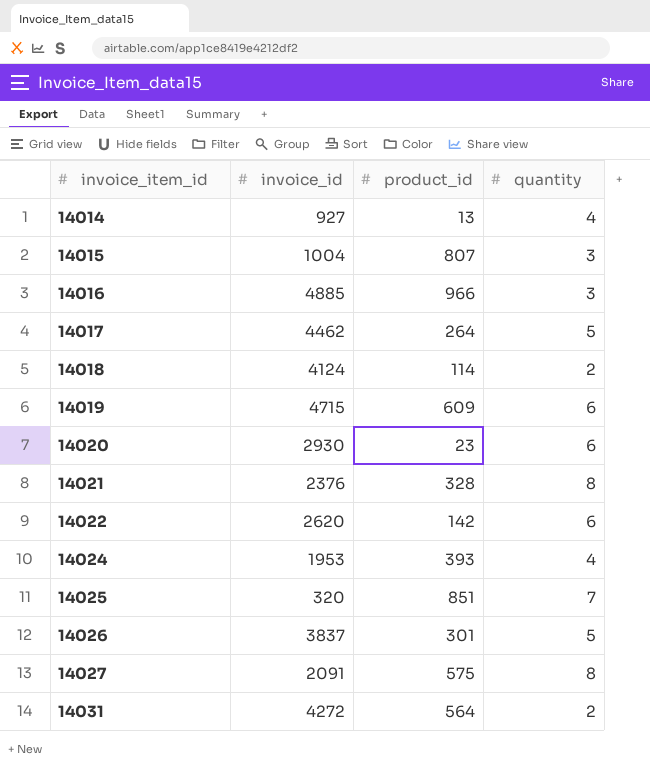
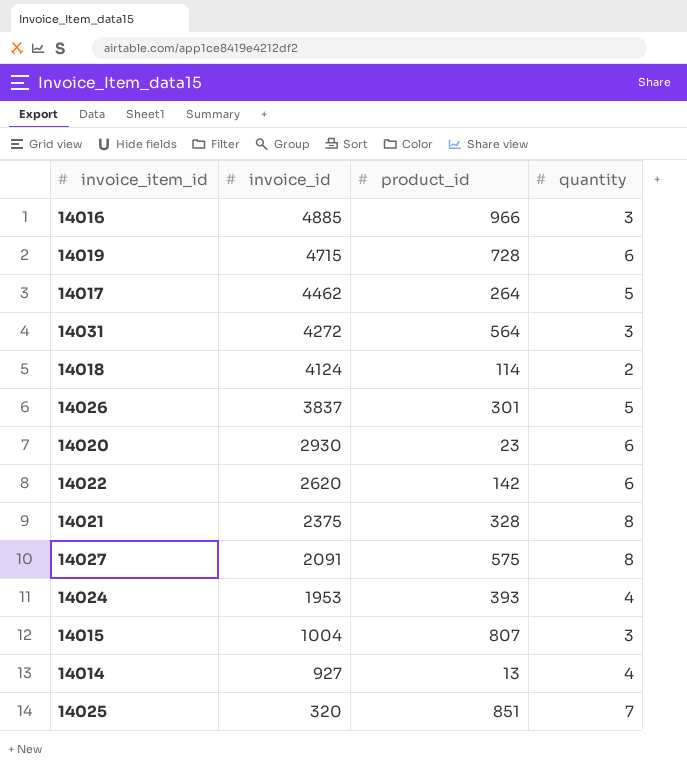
row order: invoice_item_id ascending -> invoice_id descending
14019 | product_id: 609 -> 728
14031 | quantity: 2 -> 3
14021 | invoice_id: 2376 -> 2375

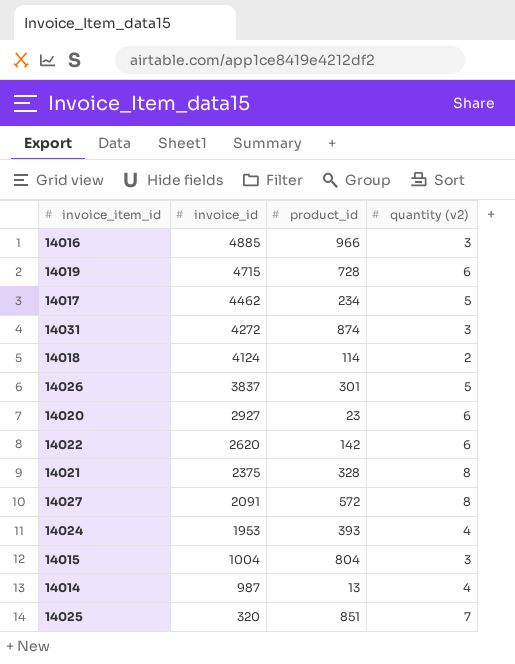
column name: quantity -> quantity (v2)
14017 | product_id: 264 -> 234
14031 | product_id: 564 -> 874
14020 | invoice_id: 2930 -> 2927
14027 | product_id: 575 -> 572
14015 | product_id: 807 -> 804
14014 | invoice_id: 927 -> 987

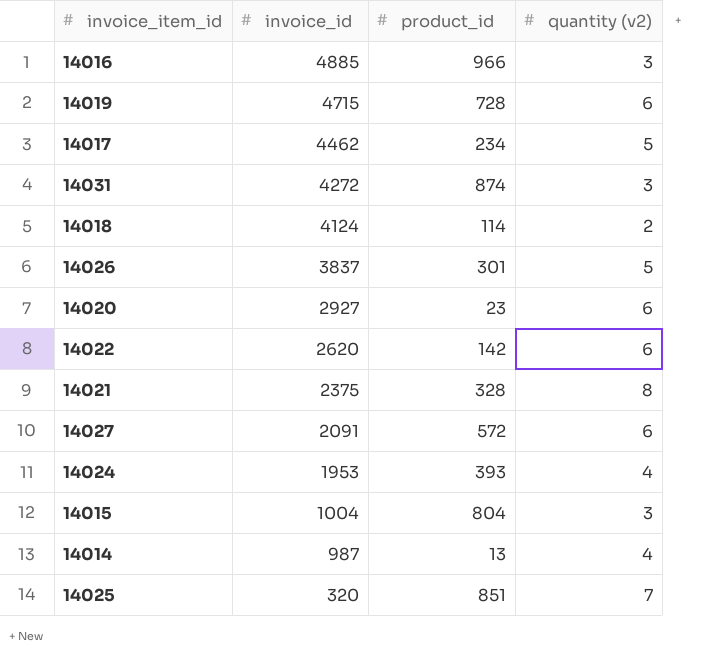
14027 | quantity (v2): 8 -> 6

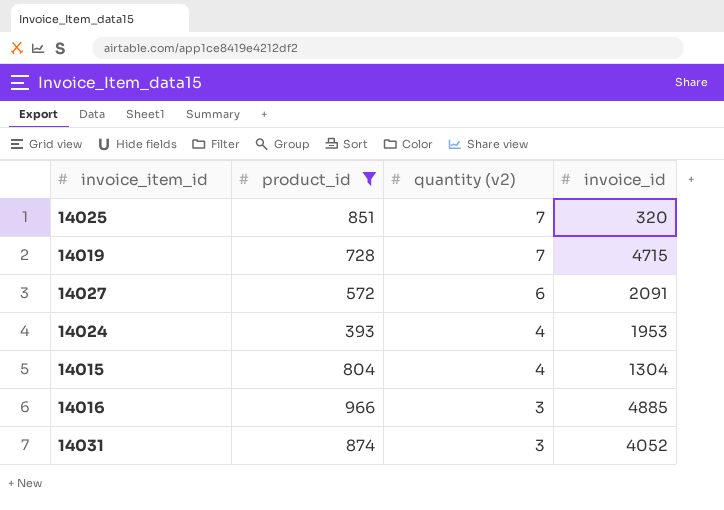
filter: none -> product_id >= 393
row order: invoice_id descending -> quantity (v2) descending
column invoice_id | position: 2 -> 4
14019 | quantity (v2): 6 -> 7
14015 | quantity (v2): 3 -> 4
14015 | invoice_id: 1004 -> 1304
14031 | invoice_id: 4272 -> 4052

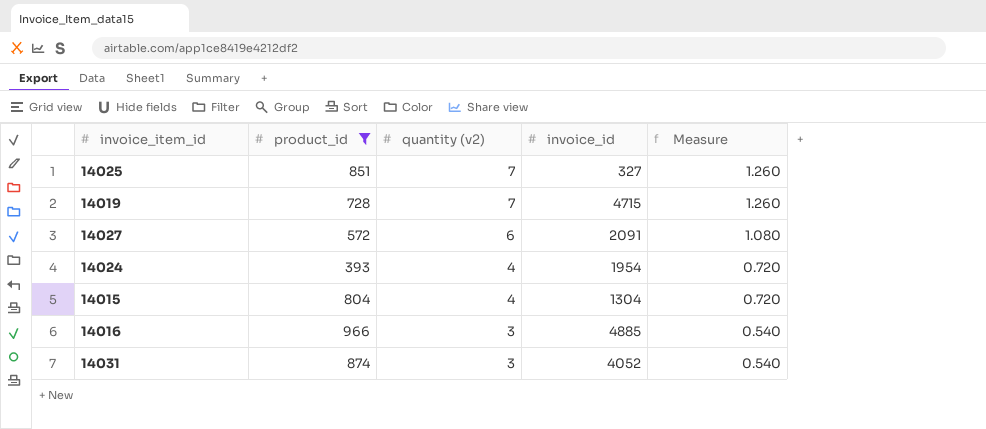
column Measure | formula: none -> [quantity (v2)] * 0.18
14025 | invoice_id: 320 -> 327
14024 | invoice_id: 1953 -> 1954

